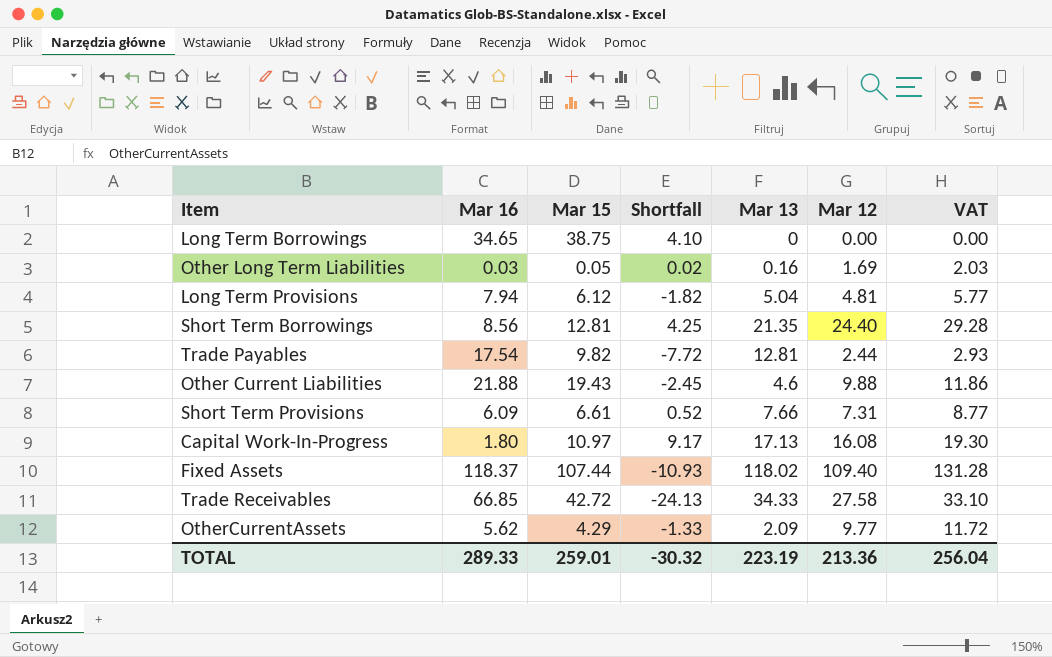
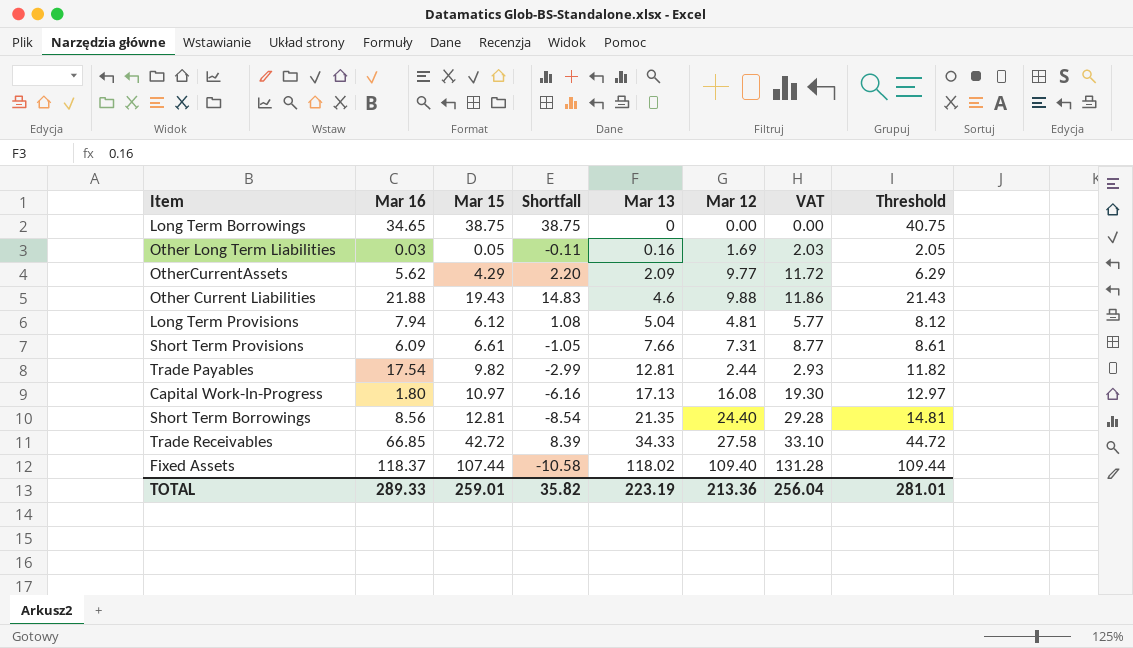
row order: none -> Mar 13 ascending
column Shortfall | formula: [Mar 15] - [Mar 16] -> [Mar 15] - [Mar 13]
column Threshold | formula: none -> [Mar 15] + 2
TOTAL | Shortfall: -30.32 -> 35.82

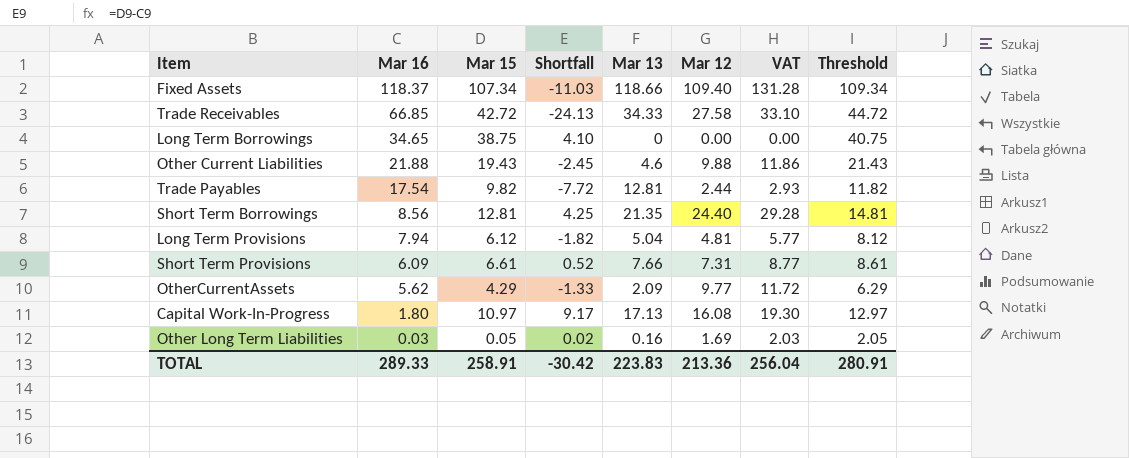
row order: Mar 13 ascending -> Mar 16 descending
column Shortfall | formula: [Mar 15] - [Mar 13] -> [Mar 15] - [Mar 16]
Fixed Assets | Mar 15: 107.44 -> 107.34
Fixed Assets | Mar 13: 118.02 -> 118.66
Fixed Assets | Threshold: 109.44 -> 109.34
TOTAL | Mar 15: 259.01 -> 258.91
TOTAL | Shortfall: 35.82 -> -30.42
TOTAL | Mar 13: 223.19 -> 223.83
TOTAL | Threshold: 281.01 -> 280.91

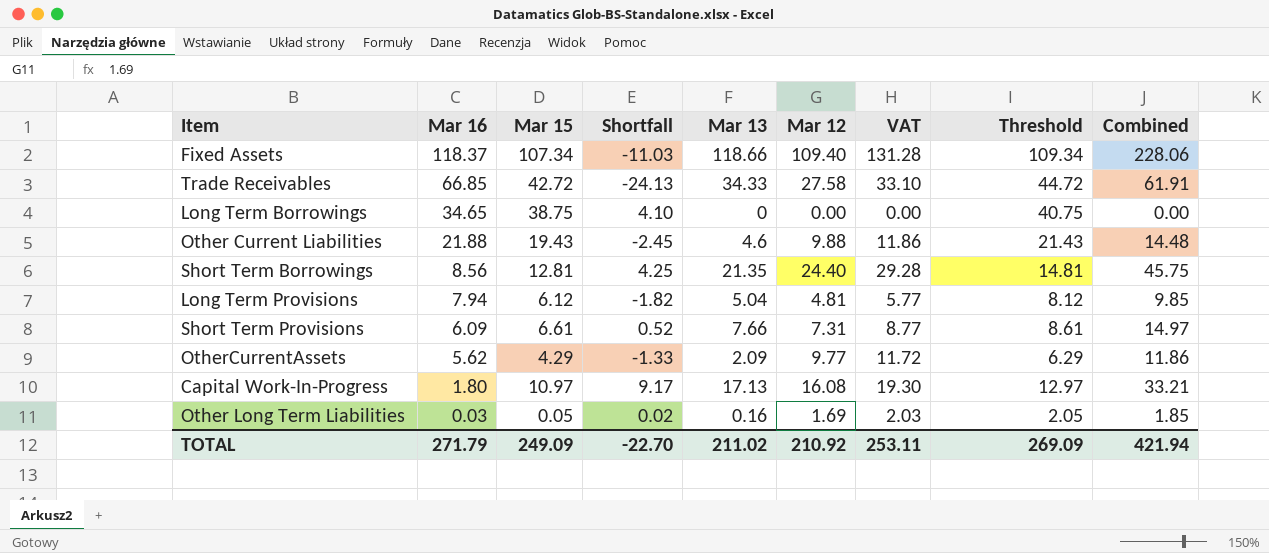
column Combined | formula: none -> [Mar 13] + [Mar 12]
row Trade Payables: 17.54 | 9.82 | -7.72 | 12.81 | 2.44 | 2.93 | 11.82 -> none
TOTAL | Mar 16: 289.33 -> 271.79
TOTAL | Mar 15: 258.91 -> 249.09
TOTAL | Shortfall: -30.42 -> -22.70
TOTAL | Mar 13: 223.83 -> 211.02
TOTAL | Mar 12: 213.36 -> 210.92
TOTAL | VAT: 256.04 -> 253.11
TOTAL | Threshold: 280.91 -> 269.09

